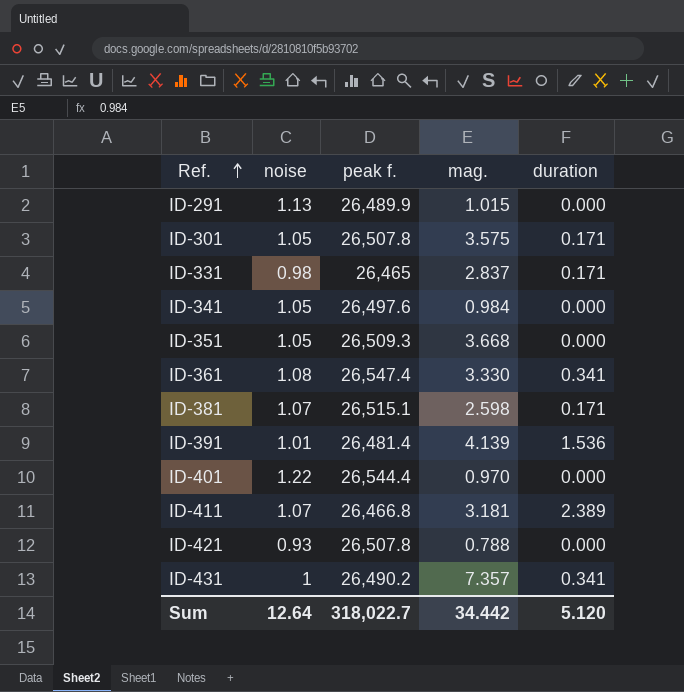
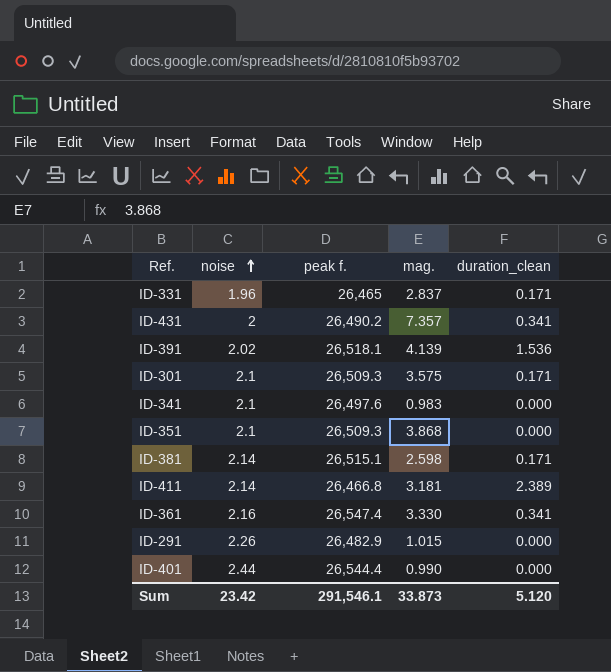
row order: Ref. ascending -> noise ascending
column name: duration -> duration_clean
row ID-421: 0.93 | 26,507.8 | 0.788 | 0.000 -> none
ID-331 | noise: 0.98 -> 1.96
ID-431 | noise: 1 -> 2
ID-391 | noise: 1.01 -> 2.02
ID-391 | peak f.: 26,481.4 -> 26,518.1
ID-301 | noise: 1.05 -> 2.1
ID-301 | peak f.: 26,507.8 -> 26,509.3
ID-341 | noise: 1.05 -> 2.1
ID-341 | mag.: 0.984 -> 0.983
ID-351 | noise: 1.05 -> 2.1
ID-351 | mag.: 3.668 -> 3.868
ID-381 | noise: 1.07 -> 2.14
ID-411 | noise: 1.07 -> 2.14
ID-361 | noise: 1.08 -> 2.16
ID-291 | noise: 1.13 -> 2.26
ID-291 | peak f.: 26,489.9 -> 26,482.9
ID-401 | noise: 1.22 -> 2.44
ID-401 | mag.: 0.970 -> 0.990
Sum | noise: 12.64 -> 23.42
Sum | peak f.: 318,022.7 -> 291,546.1
Sum | mag.: 34.442 -> 33.873

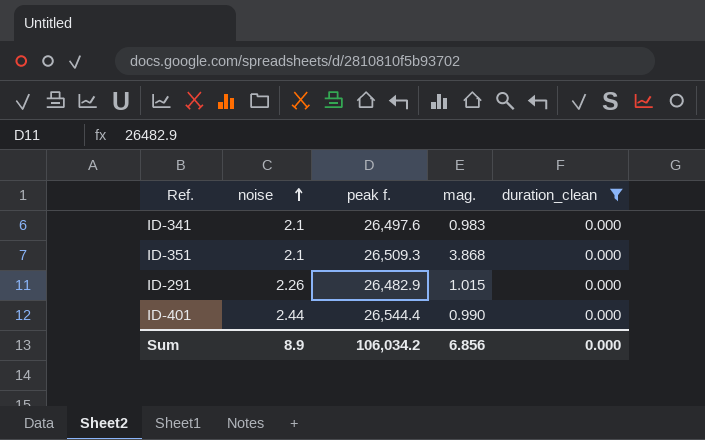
filter: none -> duration_clean = 0.000
Sum | noise: 23.42 -> 8.9
Sum | peak f.: 291,546.1 -> 106,034.2
Sum | mag.: 33.873 -> 6.856
Sum | duration_clean: 5.120 -> 0.000

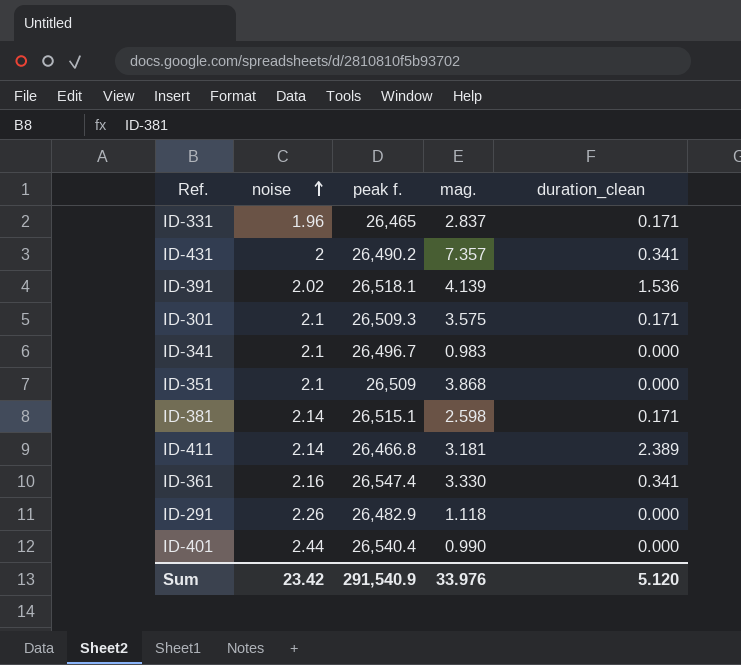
filter: duration_clean = 0.000 -> none
ID-341 | peak f.: 26,497.6 -> 26,496.7
ID-351 | peak f.: 26,509.3 -> 26,509
ID-291 | mag.: 1.015 -> 1.118
ID-401 | peak f.: 26,544.4 -> 26,540.4
Sum | noise: 8.9 -> 23.42
Sum | peak f.: 106,034.2 -> 291,540.9
Sum | mag.: 6.856 -> 33.976
Sum | duration_clean: 0.000 -> 5.120

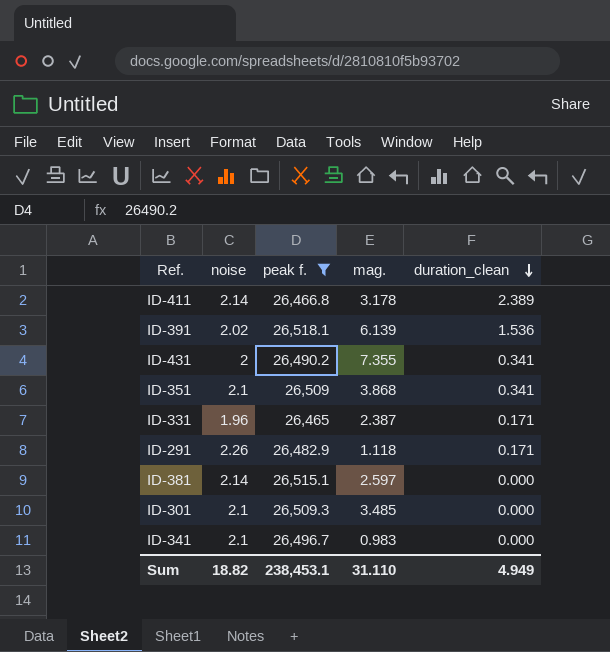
filter: none -> peak f. <= 26,518.1
row order: noise ascending -> duration_clean descending
ID-411 | mag.: 3.181 -> 3.178
ID-391 | mag.: 4.139 -> 6.139
ID-431 | mag.: 7.357 -> 7.355
ID-351 | duration_clean: 0.000 -> 0.341
ID-331 | mag.: 2.837 -> 2.387
ID-291 | duration_clean: 0.000 -> 0.171
ID-381 | mag.: 2.598 -> 2.597
ID-381 | duration_clean: 0.171 -> 0.000
ID-301 | mag.: 3.575 -> 3.485
ID-301 | duration_clean: 0.171 -> 0.000
Sum | noise: 23.42 -> 18.82
Sum | peak f.: 291,540.9 -> 238,453.1
Sum | mag.: 33.976 -> 31.110
Sum | duration_clean: 5.120 -> 4.949

